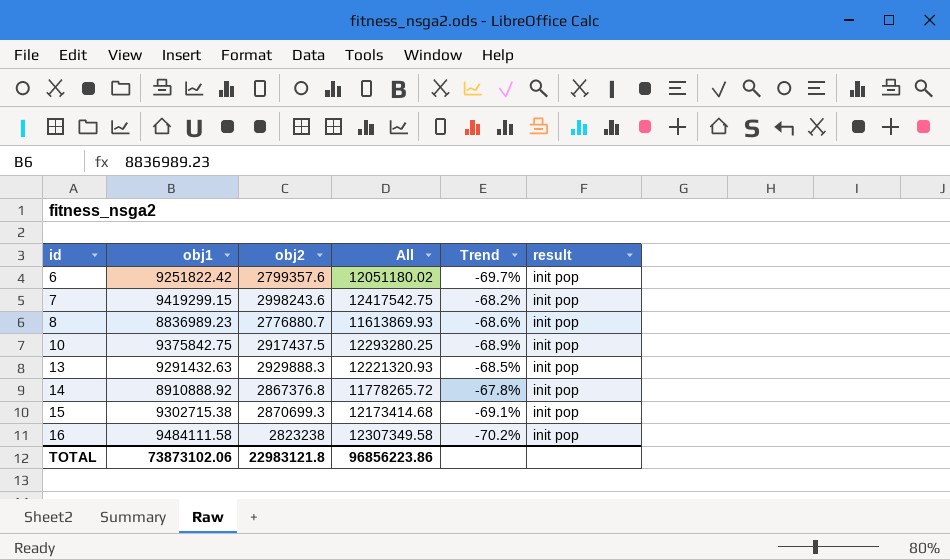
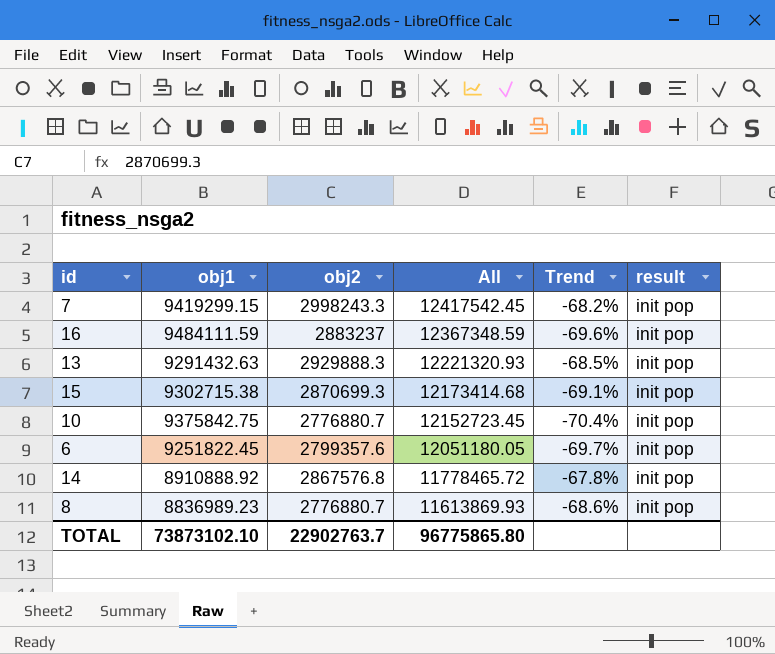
row order: id ascending -> All descending
7 | obj2: 2998243.6 -> 2998243.3
7 | All: 12417542.75 -> 12417542.45
16 | obj1: 9484111.58 -> 9484111.59
16 | obj2: 2823238 -> 2883237
16 | All: 12307349.58 -> 12367348.59
16 | Trend: -70.2% -> -69.6%
10 | obj2: 2917437.5 -> 2776880.7
10 | All: 12293280.25 -> 12152723.45
10 | Trend: -68.9% -> -70.4%
6 | obj1: 9251822.42 -> 9251822.45
6 | All: 12051180.02 -> 12051180.05
14 | obj2: 2867376.8 -> 2867576.8
14 | All: 11778265.72 -> 11778465.72
TOTAL | obj1: 73873102.06 -> 73873102.10
TOTAL | obj2: 22983121.8 -> 22902763.7
TOTAL | All: 96856223.86 -> 96775865.80

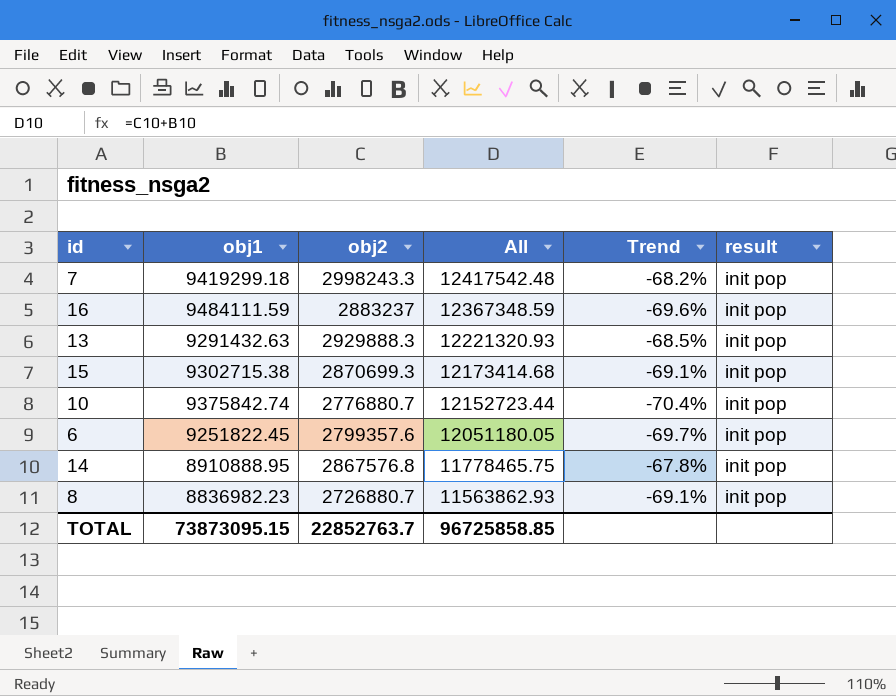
7 | obj1: 9419299.15 -> 9419299.18
7 | All: 12417542.45 -> 12417542.48
10 | obj1: 9375842.75 -> 9375842.74
10 | All: 12152723.45 -> 12152723.44
14 | obj1: 8910888.92 -> 8910888.95
14 | All: 11778465.72 -> 11778465.75
8 | obj1: 8836989.23 -> 8836982.23
8 | obj2: 2776880.7 -> 2726880.7
8 | All: 11613869.93 -> 11563862.93
8 | Trend: -68.6% -> -69.1%
TOTAL | obj1: 73873102.10 -> 73873095.15
TOTAL | obj2: 22902763.7 -> 22852763.7
TOTAL | All: 96775865.80 -> 96725858.85

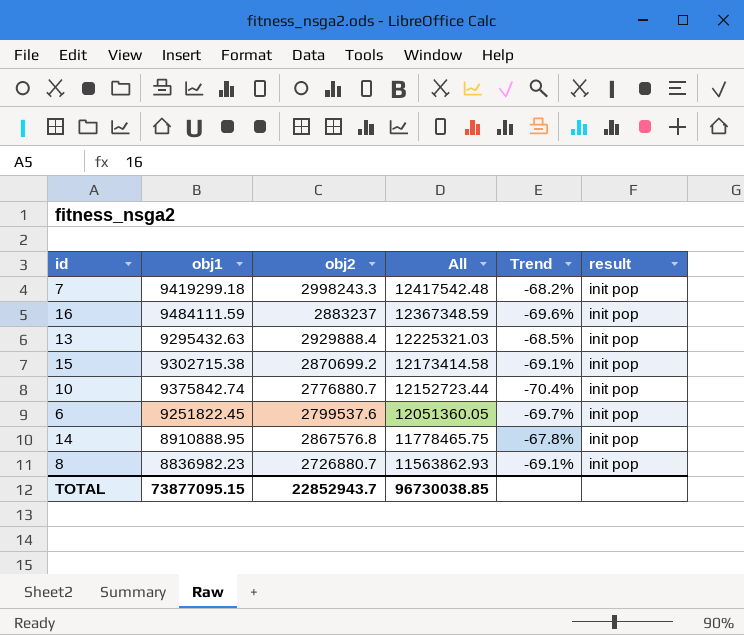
13 | obj1: 9291432.63 -> 9295432.63
13 | obj2: 2929888.3 -> 2929888.4
13 | All: 12221320.93 -> 12225321.03
15 | obj2: 2870699.3 -> 2870699.2
15 | All: 12173414.68 -> 12173414.58
6 | obj2: 2799357.6 -> 2799537.6
6 | All: 12051180.05 -> 12051360.05
TOTAL | obj1: 73873095.15 -> 73877095.15
TOTAL | obj2: 22852763.7 -> 22852943.7
TOTAL | All: 96725858.85 -> 96730038.85

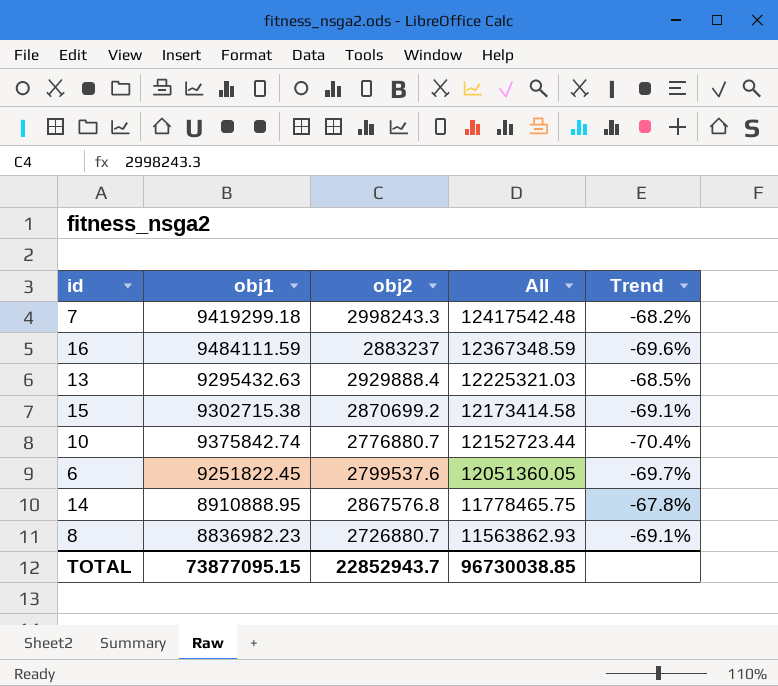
column result | position: 6 -> none

